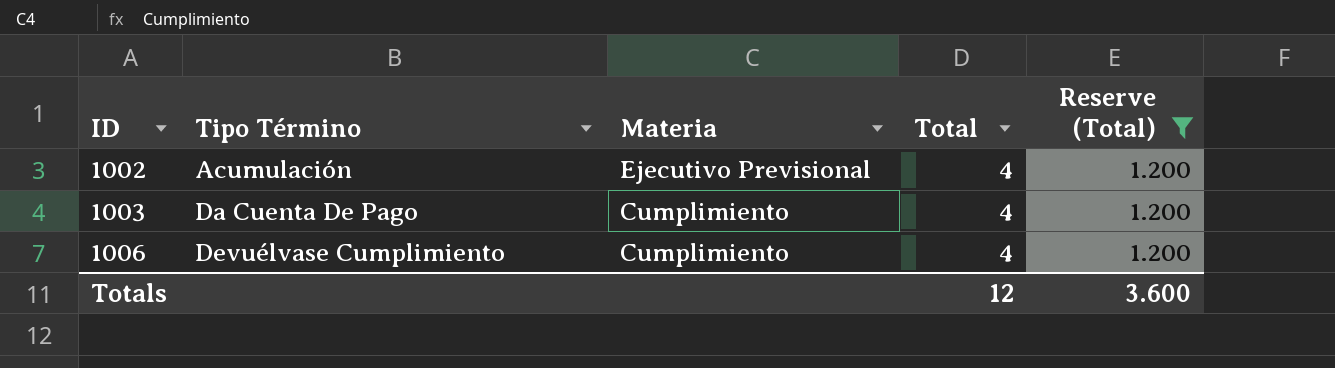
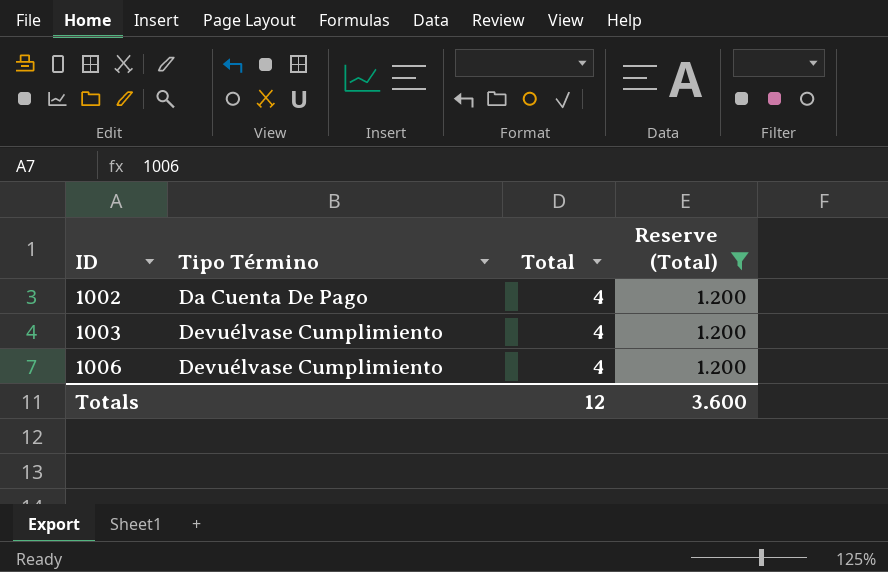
column Materia | position: 3 -> none
1002 | Tipo Término: Acumulación -> Da Cuenta De Pago
1003 | Tipo Término: Da Cuenta De Pago -> Devuélvase Cumplimiento

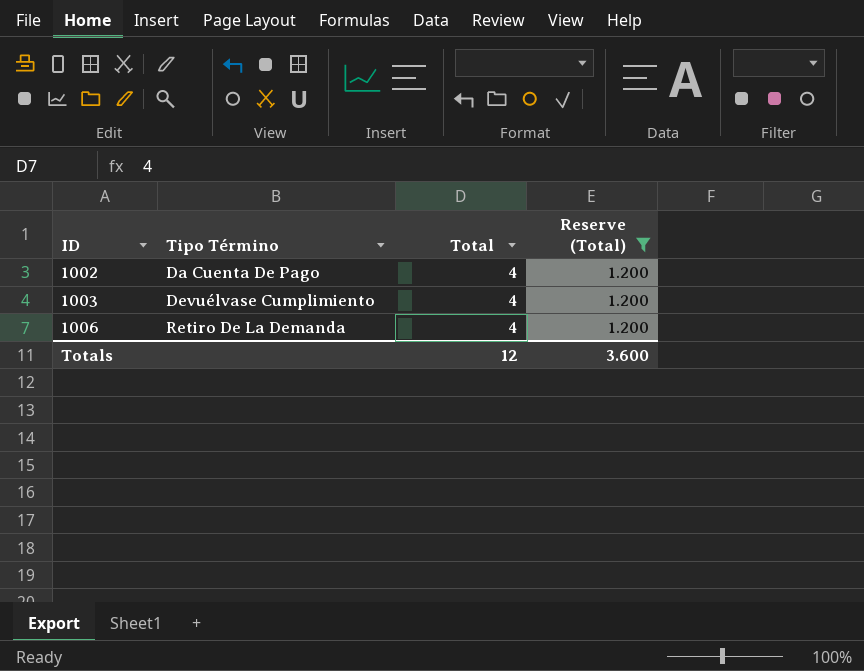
1006 | Tipo Término: Devuélvase Cumplimiento -> Retiro De La Demanda

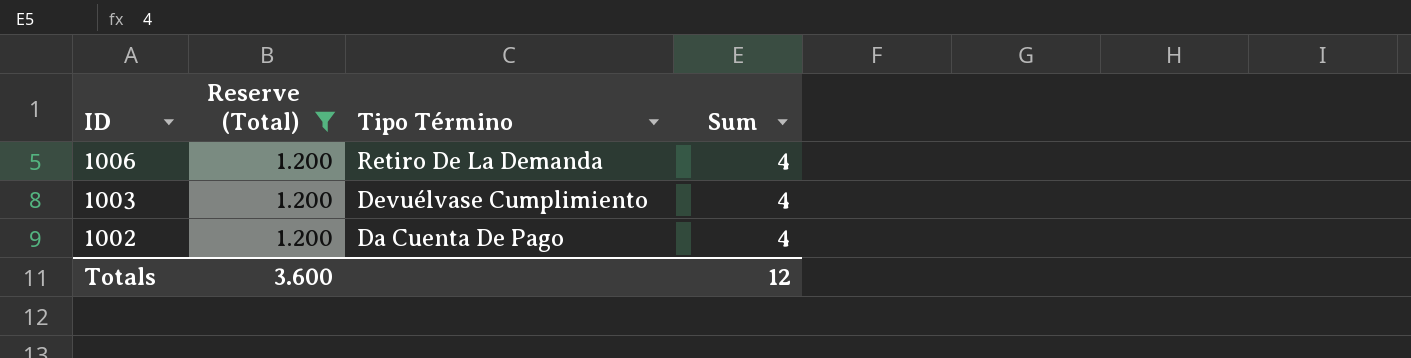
row order: ID ascending -> ID descending
column Reserve (Total) | position: 4 -> 2
column name: Total -> Sum

